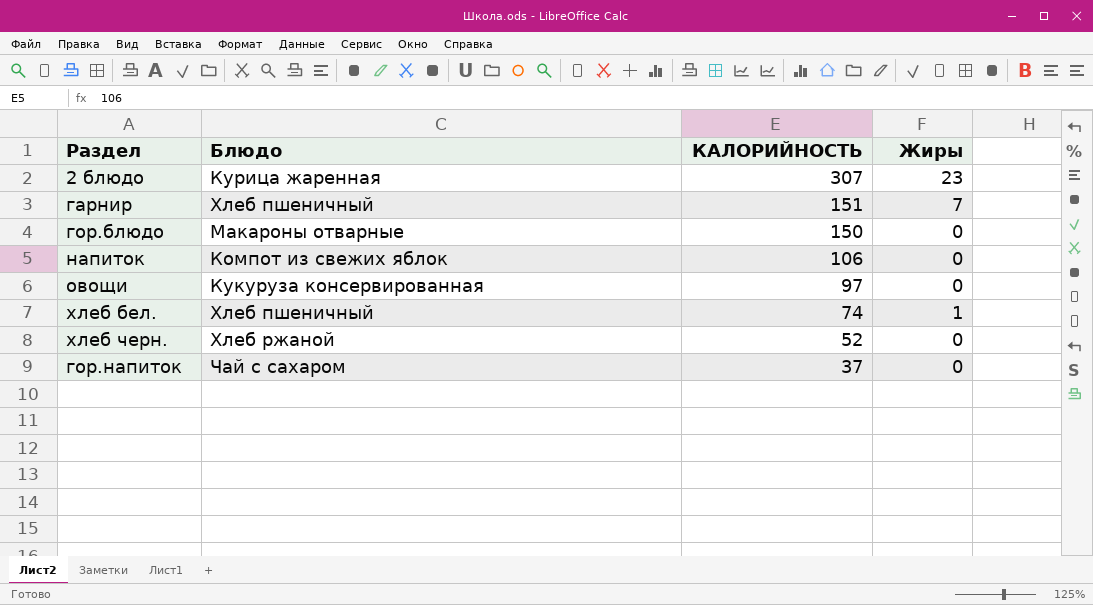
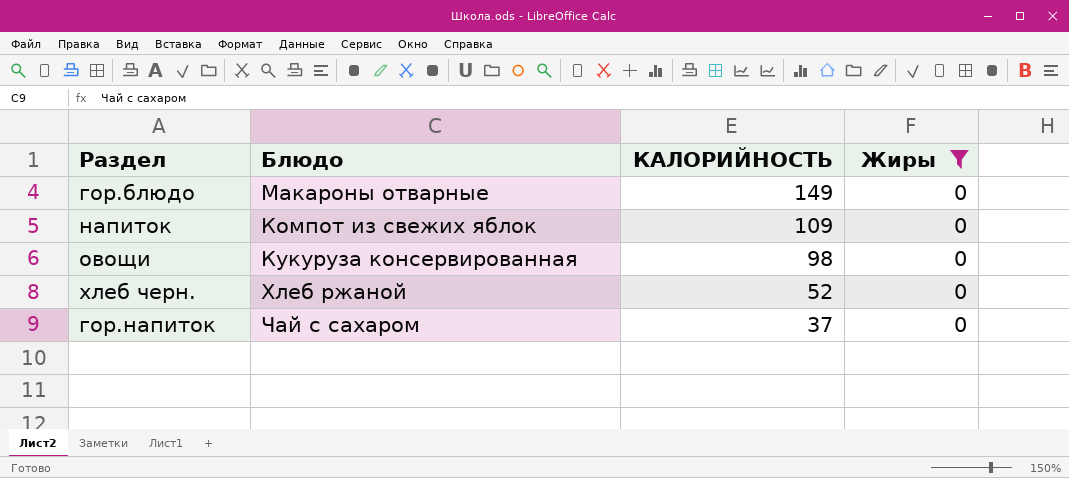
filter: none -> Жиры = 0
гор.блюдо | КАЛОРИЙНОСТЬ: 150 -> 149
напиток | КАЛОРИЙНОСТЬ: 106 -> 109
овощи | КАЛОРИЙНОСТЬ: 97 -> 98

